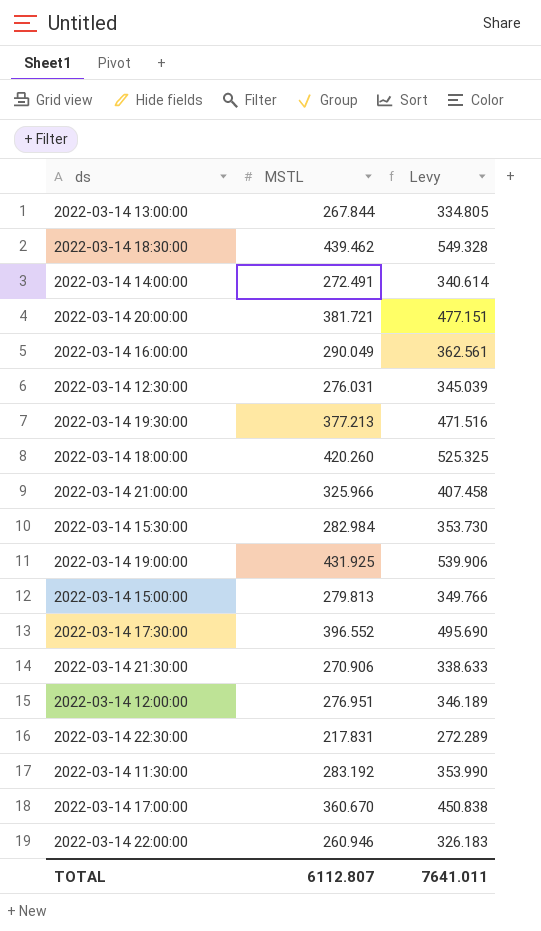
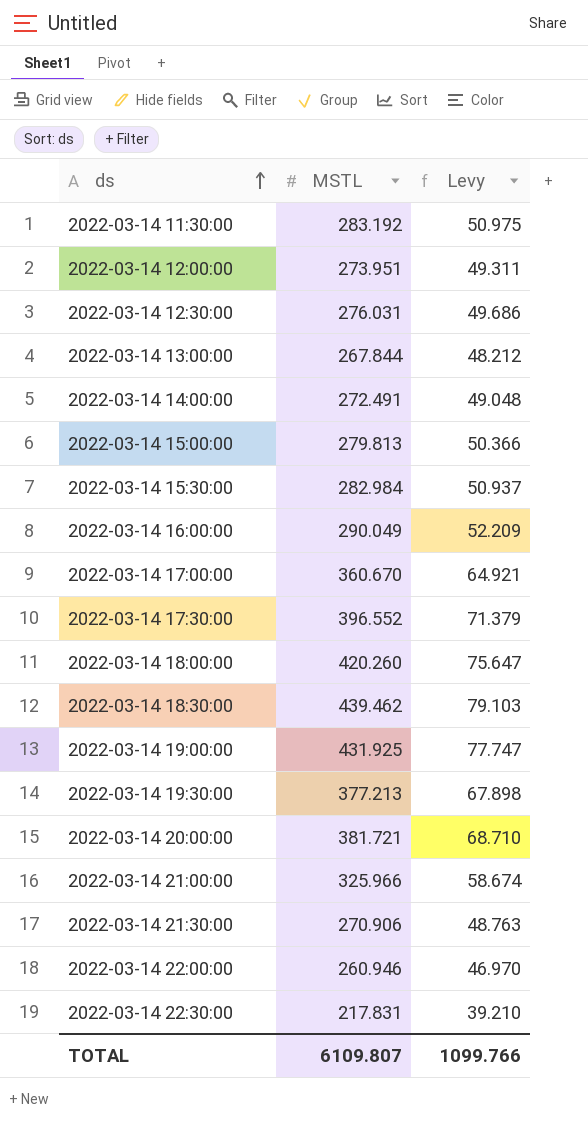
row order: none -> ds ascending
column Levy | formula: [MSTL] * 1.25 -> [MSTL] * 0.18
2022-03-14 12:00:00 | MSTL: 276.951 -> 273.951
TOTAL | MSTL: 6112.807 -> 6109.807
TOTAL | Levy: 7641.011 -> 1099.766

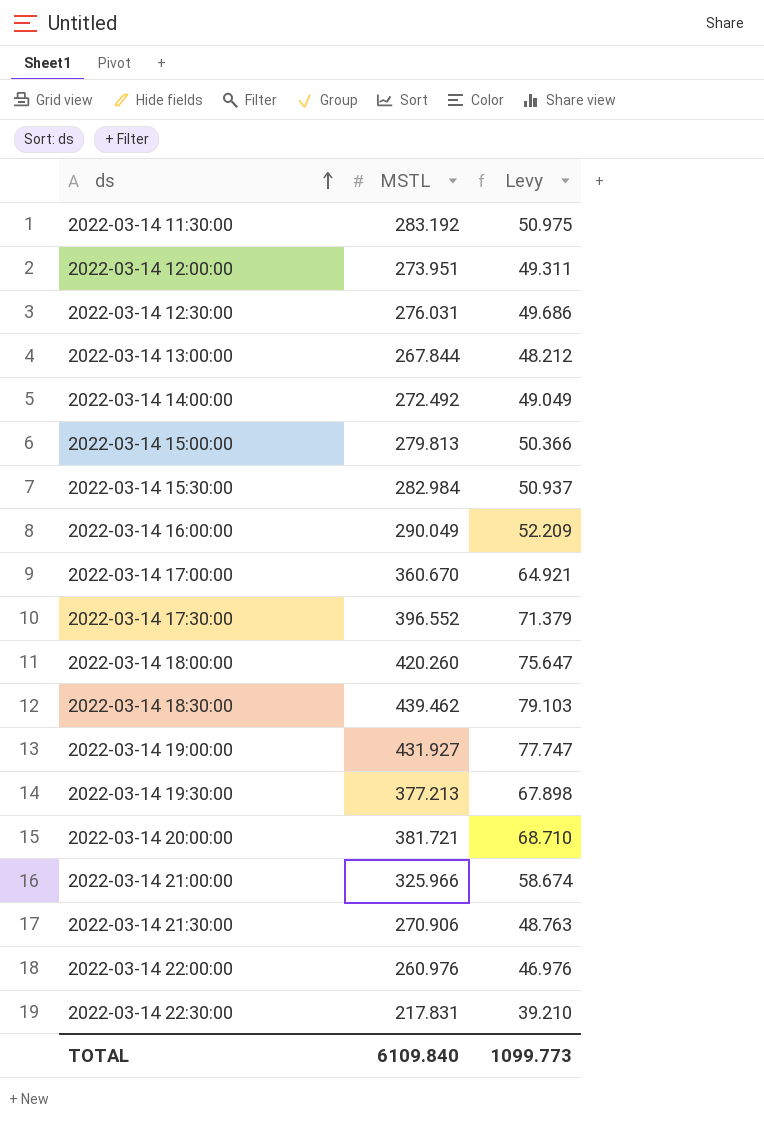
2022-03-14 14:00:00 | MSTL: 272.491 -> 272.492
2022-03-14 14:00:00 | Levy: 49.048 -> 49.049
2022-03-14 19:00:00 | MSTL: 431.925 -> 431.927
2022-03-14 22:00:00 | MSTL: 260.946 -> 260.976
2022-03-14 22:00:00 | Levy: 46.970 -> 46.976
TOTAL | MSTL: 6109.807 -> 6109.840
TOTAL | Levy: 1099.766 -> 1099.773

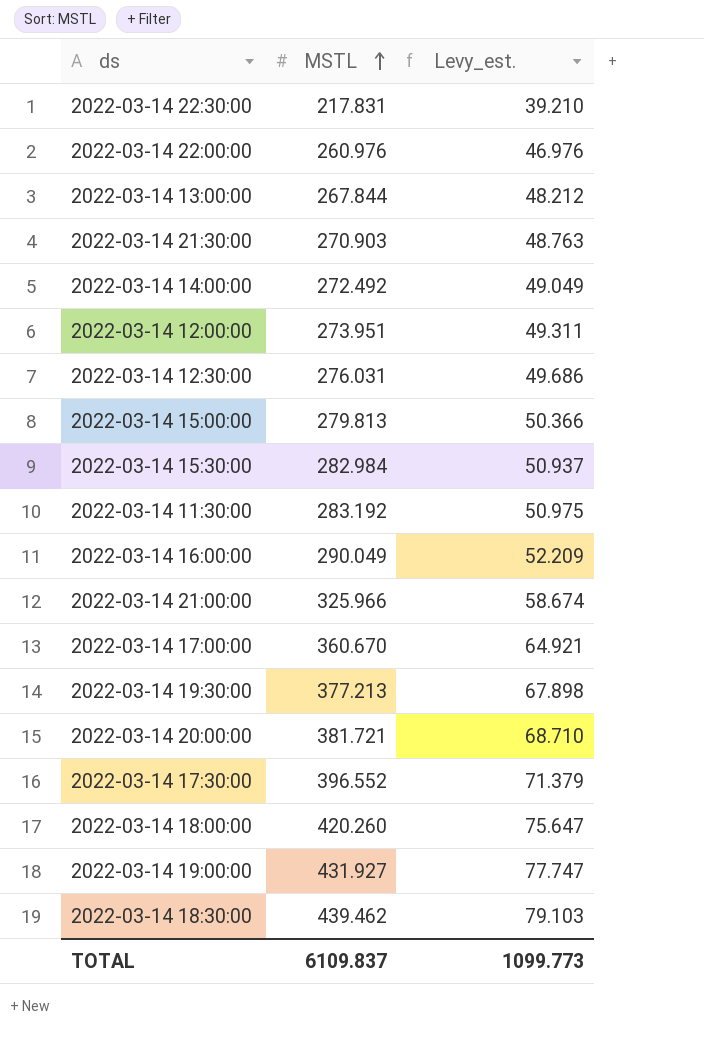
row order: ds ascending -> MSTL ascending
column name: Levy -> Levy_est.
2022-03-14 21:30:00 | MSTL: 270.906 -> 270.903
TOTAL | MSTL: 6109.840 -> 6109.837

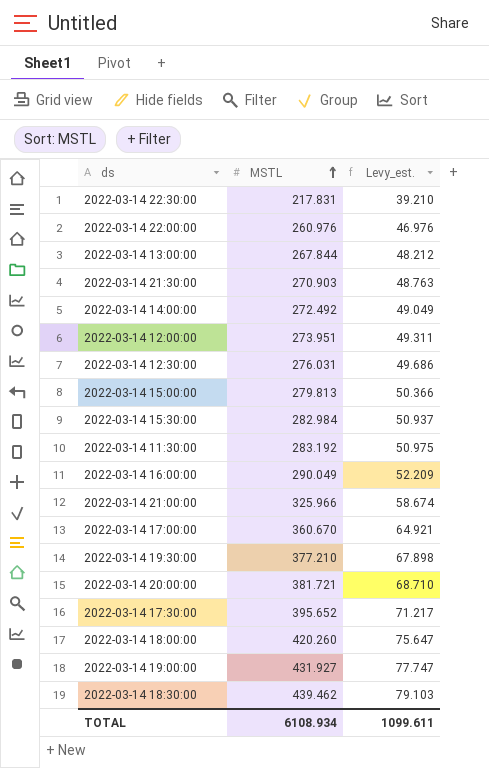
2022-03-14 19:30:00 | MSTL: 377.213 -> 377.210
2022-03-14 17:30:00 | MSTL: 396.552 -> 395.652
2022-03-14 17:30:00 | Levy_est.: 71.379 -> 71.217
TOTAL | MSTL: 6109.837 -> 6108.934
TOTAL | Levy_est.: 1099.773 -> 1099.611

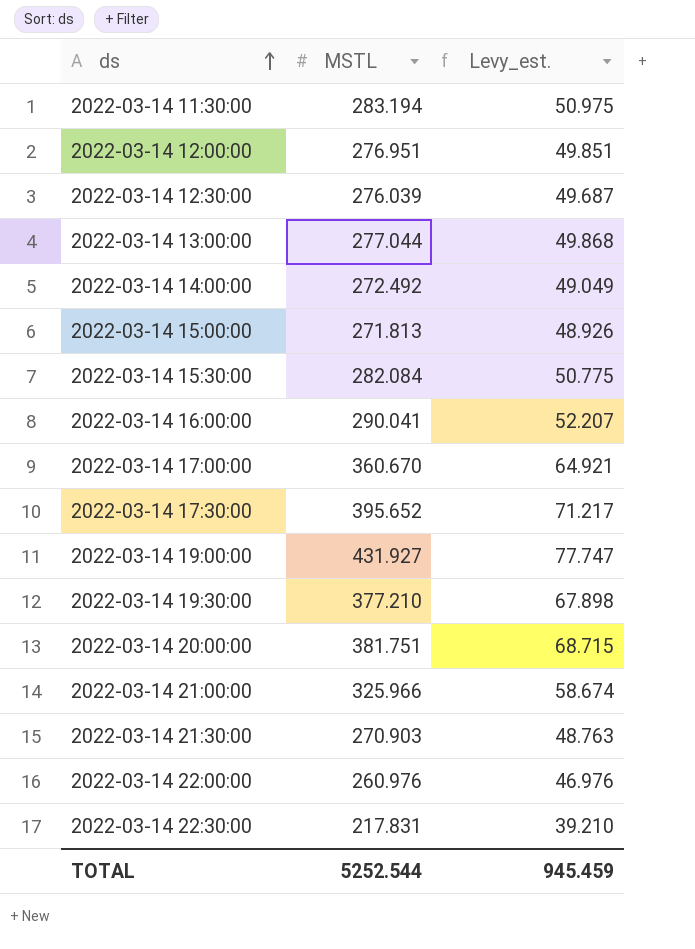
row order: MSTL ascending -> ds ascending
row 2022-03-14 18:00:00: 420.260 | 75.647 -> none
row 2022-03-14 18:30:00: 439.462 | 79.103 -> none
2022-03-14 11:30:00 | MSTL: 283.192 -> 283.194
2022-03-14 12:00:00 | MSTL: 273.951 -> 276.951
2022-03-14 12:00:00 | Levy_est.: 49.311 -> 49.851
2022-03-14 12:30:00 | MSTL: 276.031 -> 276.039
2022-03-14 12:30:00 | Levy_est.: 49.686 -> 49.687
2022-03-14 13:00:00 | MSTL: 267.844 -> 277.044
2022-03-14 13:00:00 | Levy_est.: 48.212 -> 49.868
2022-03-14 15:00:00 | MSTL: 279.813 -> 271.813
2022-03-14 15:00:00 | Levy_est.: 50.366 -> 48.926
2022-03-14 15:30:00 | MSTL: 282.984 -> 282.084
2022-03-14 15:30:00 | Levy_est.: 50.937 -> 50.775
2022-03-14 16:00:00 | MSTL: 290.049 -> 290.041
2022-03-14 16:00:00 | Levy_est.: 52.209 -> 52.207
2022-03-14 20:00:00 | MSTL: 381.721 -> 381.751
2022-03-14 20:00:00 | Levy_est.: 68.710 -> 68.715
TOTAL | MSTL: 6108.934 -> 5252.544
TOTAL | Levy_est.: 1099.611 -> 945.459

